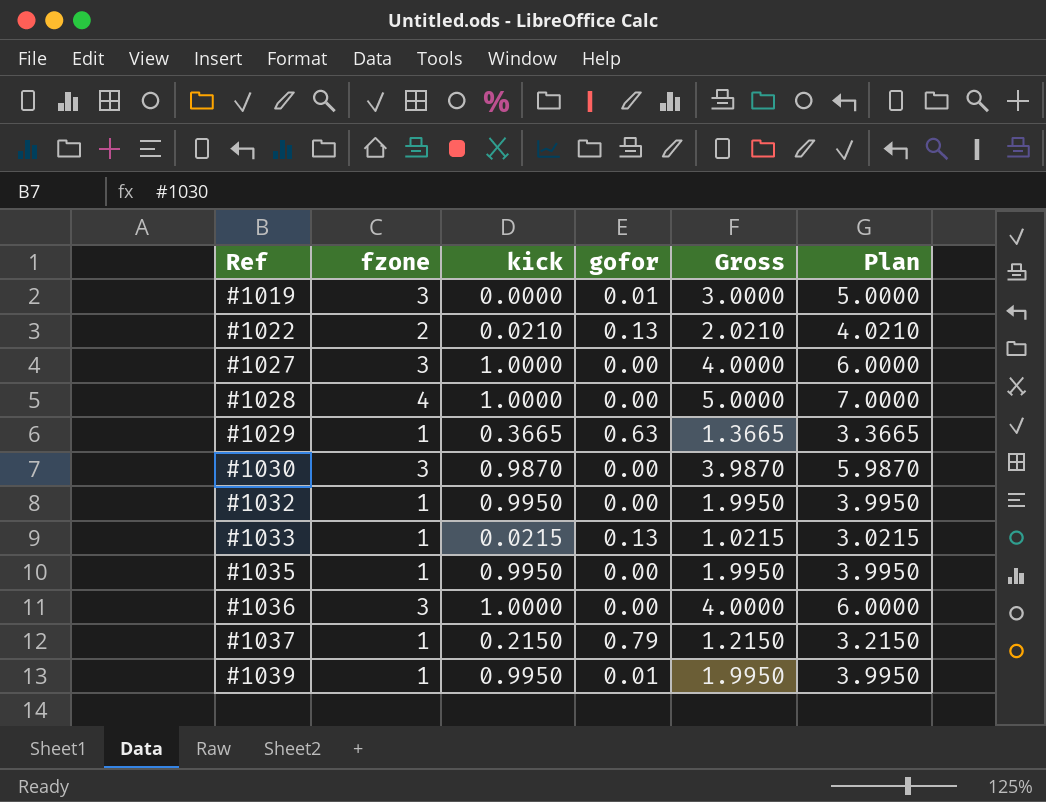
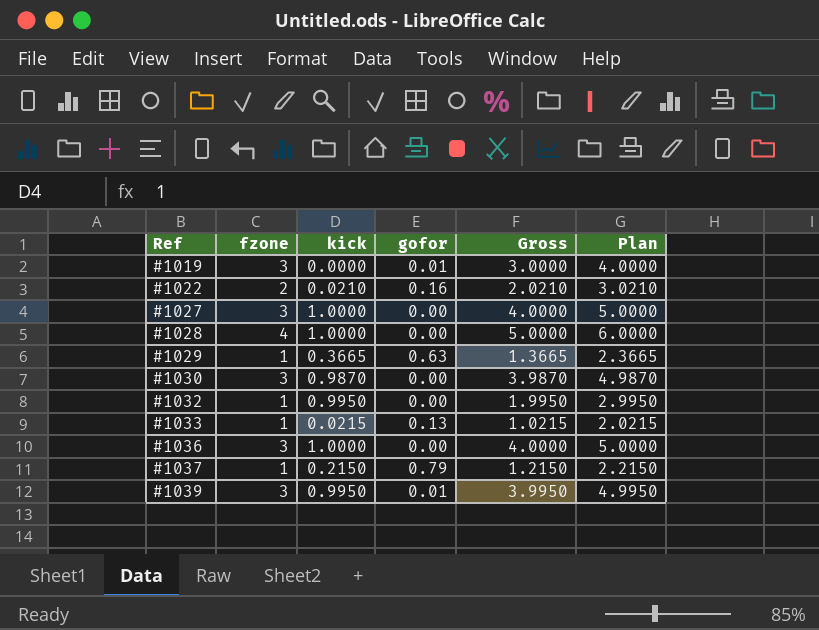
column Plan | formula: [Gross] + 2 -> [Gross] + 1
row #1035: 1 | 0.9950 | 0.00 | 1.9950 | 3.9950 -> none
#1022 | gofor: 0.13 -> 0.16
#1039 | fzone: 1 -> 3
#1039 | Gross: 1.9950 -> 3.9950

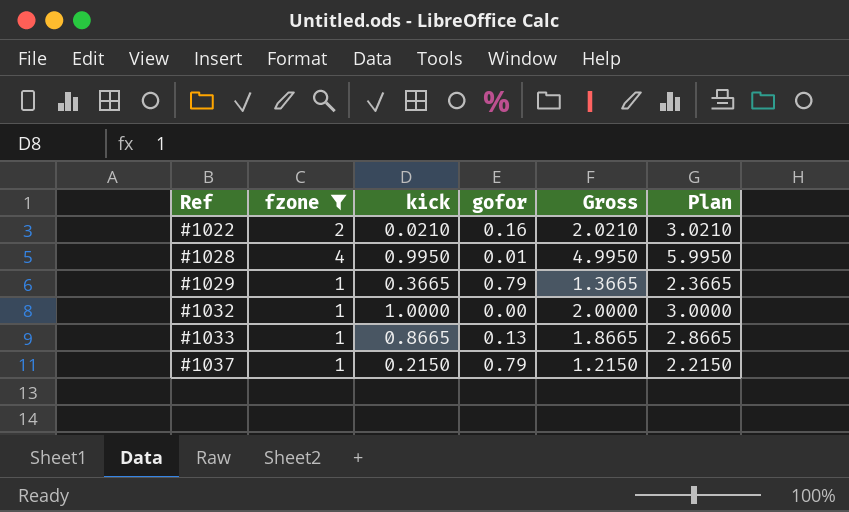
filter: none -> fzone != 3
#1028 | kick: 1.0000 -> 0.9950
#1028 | gofor: 0.00 -> 0.01
#1028 | Gross: 5.0000 -> 4.9950
#1028 | Plan: 6.0000 -> 5.9950
#1029 | gofor: 0.63 -> 0.79
#1032 | kick: 0.9950 -> 1.0000
#1032 | Gross: 1.9950 -> 2.0000
#1032 | Plan: 2.9950 -> 3.0000
#1033 | kick: 0.0215 -> 0.8665
#1033 | Gross: 1.0215 -> 1.8665
#1033 | Plan: 2.0215 -> 2.8665

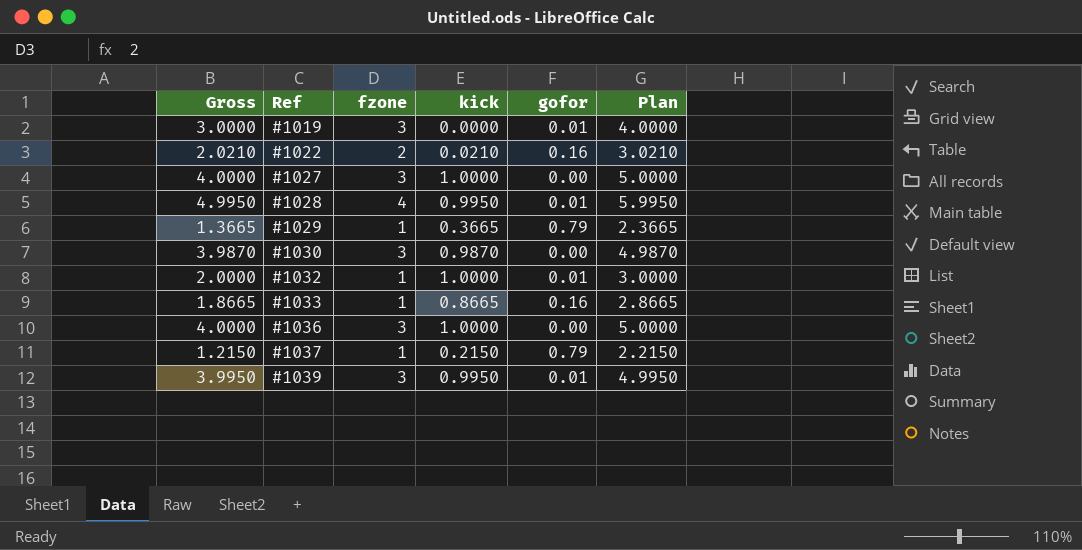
filter: fzone != 3 -> none
column Gross | position: 5 -> 1
#1032 | gofor: 0.00 -> 0.01
#1033 | gofor: 0.13 -> 0.16

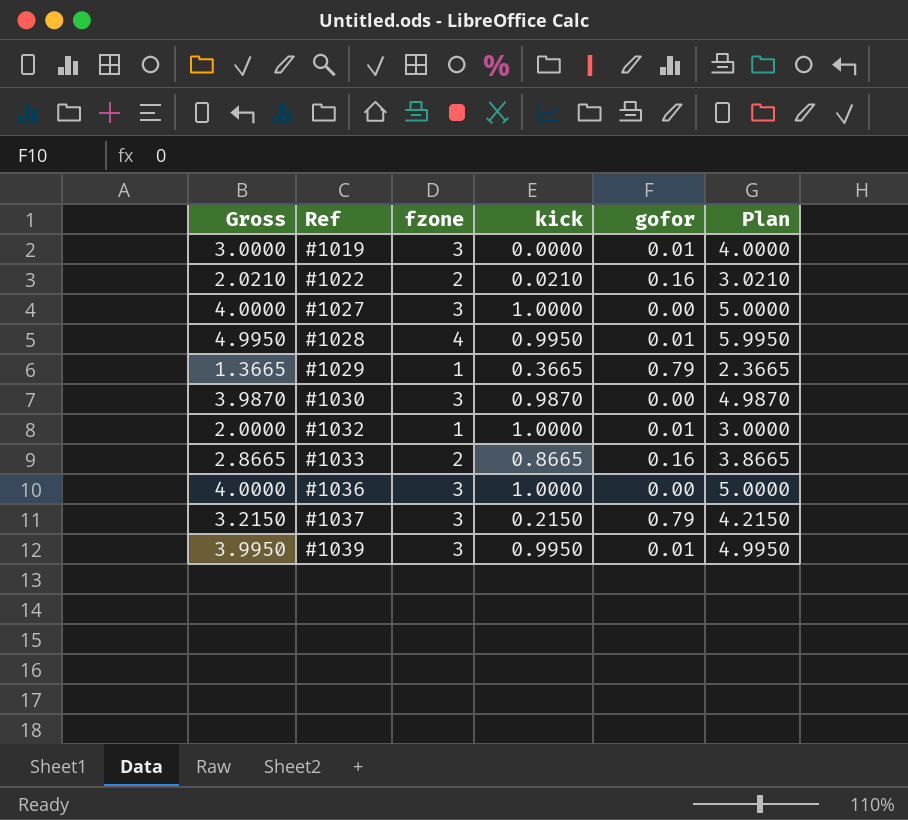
#1033 | Gross: 1.8665 -> 2.8665
#1033 | fzone: 1 -> 2
#1033 | Plan: 2.8665 -> 3.8665
#1037 | Gross: 1.2150 -> 3.2150
#1037 | fzone: 1 -> 3
#1037 | Plan: 2.2150 -> 4.2150

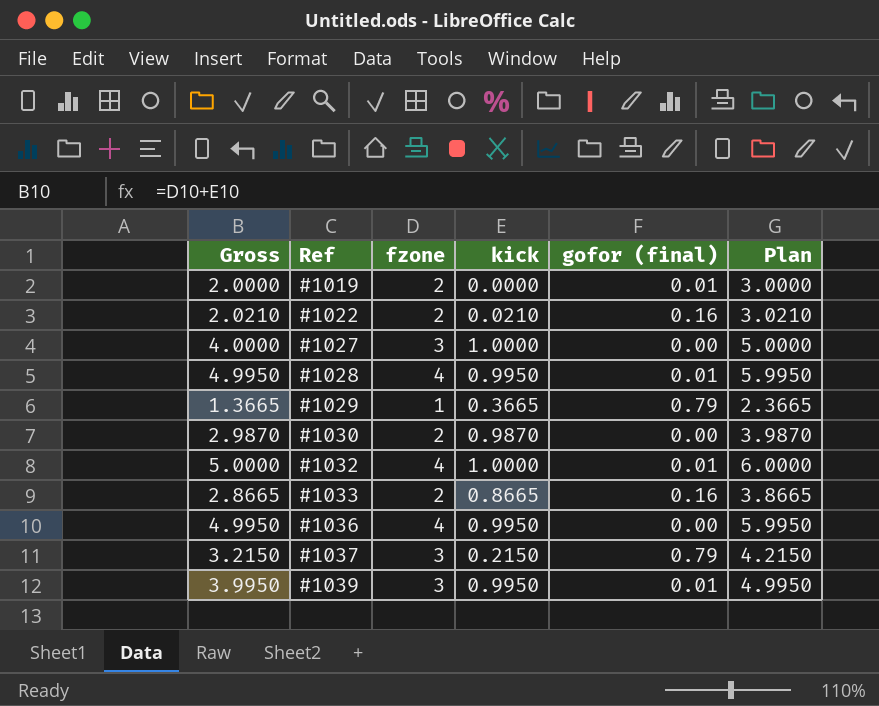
column name: gofor -> gofor (final)
#1019 | Gross: 3.0000 -> 2.0000
#1019 | fzone: 3 -> 2
#1019 | Plan: 4.0000 -> 3.0000
#1030 | Gross: 3.9870 -> 2.9870
#1030 | fzone: 3 -> 2
#1030 | Plan: 4.9870 -> 3.9870
#1032 | Gross: 2.0000 -> 5.0000
#1032 | fzone: 1 -> 4
#1032 | Plan: 3.0000 -> 6.0000
#1036 | Gross: 4.0000 -> 4.9950
#1036 | fzone: 3 -> 4
#1036 | kick: 1.0000 -> 0.9950
#1036 | Plan: 5.0000 -> 5.9950

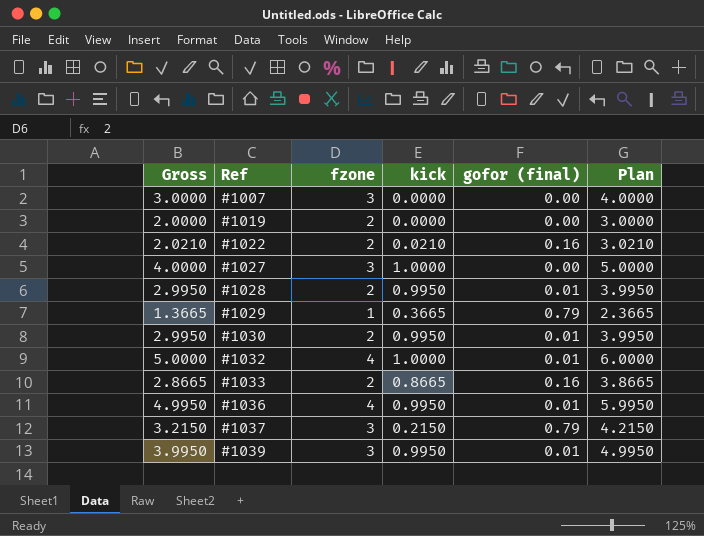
row #1007: none -> 3.0000 | 3 | 0.0000 | 0.00 | 4.0000
#1019 | gofor (final): 0.01 -> 0.00
#1028 | Gross: 4.9950 -> 2.9950
#1028 | fzone: 4 -> 2
#1028 | Plan: 5.9950 -> 3.9950
#1030 | Gross: 2.9870 -> 2.9950
#1030 | kick: 0.9870 -> 0.9950
#1030 | gofor (final): 0.00 -> 0.01
#1030 | Plan: 3.9870 -> 3.9950
#1036 | gofor (final): 0.00 -> 0.01

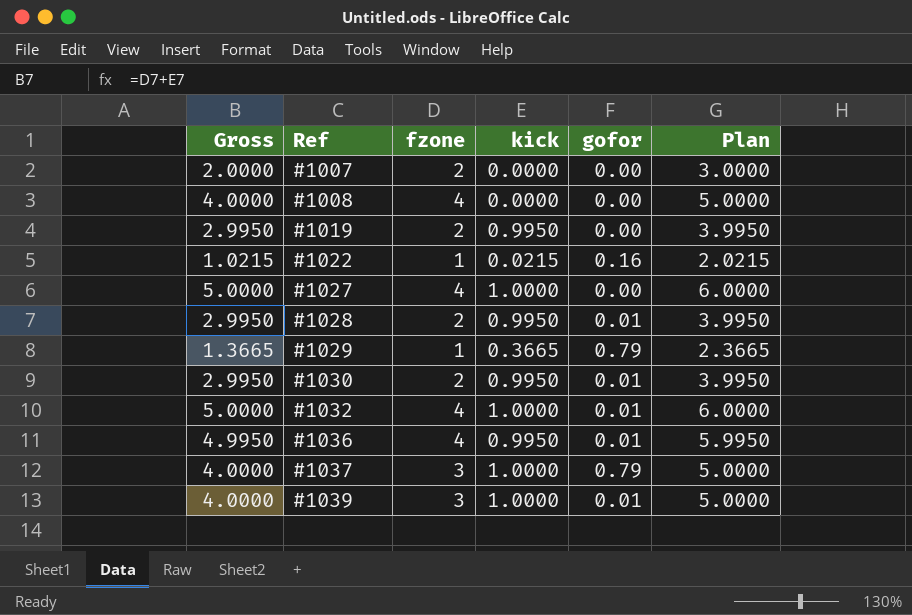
column name: gofor (final) -> gofor
row #1033: 2.8665 | 2 | 0.8665 | 0.16 | 3.8665 -> none
#1007 | Gross: 3.0000 -> 2.0000
#1007 | fzone: 3 -> 2
#1007 | Plan: 4.0000 -> 3.0000
row #1008: none -> 4.0000 | 4 | 0.0000 | 0.00 | 5.0000
#1019 | Gross: 2.0000 -> 2.9950
#1019 | kick: 0.0000 -> 0.9950
#1019 | Plan: 3.0000 -> 3.9950
#1022 | Gross: 2.0210 -> 1.0215
#1022 | fzone: 2 -> 1
#1022 | kick: 0.0210 -> 0.0215
#1022 | Plan: 3.0210 -> 2.0215
#1027 | Gross: 4.0000 -> 5.0000
#1027 | fzone: 3 -> 4
#1027 | Plan: 5.0000 -> 6.0000
#1037 | Gross: 3.2150 -> 4.0000
#1037 | kick: 0.2150 -> 1.0000
#1037 | Plan: 4.2150 -> 5.0000
#1039 | Gross: 3.9950 -> 4.0000
#1039 | kick: 0.9950 -> 1.0000
#1039 | Plan: 4.9950 -> 5.0000

